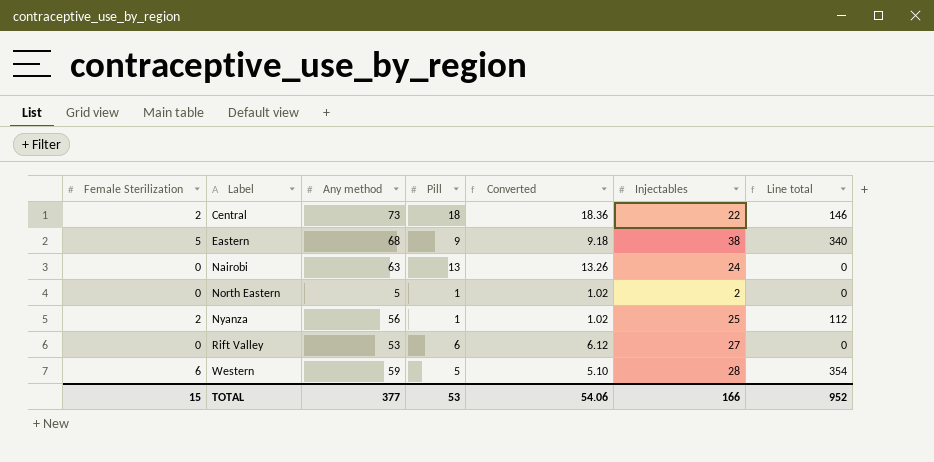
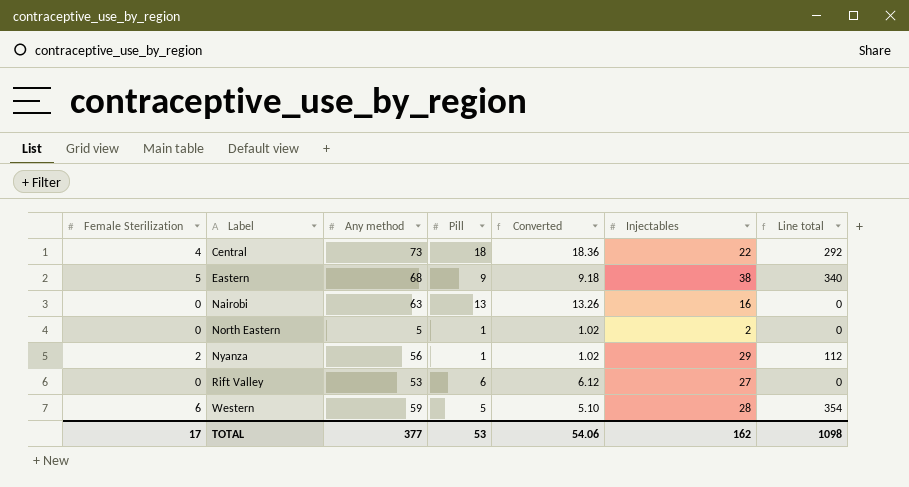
Central | Female Sterilization: 2 -> 4
Central | Line total: 146 -> 292
Nairobi | Injectables: 24 -> 16
Nyanza | Injectables: 25 -> 29
TOTAL | Female Sterilization: 15 -> 17
TOTAL | Injectables: 166 -> 162
TOTAL | Line total: 952 -> 1098

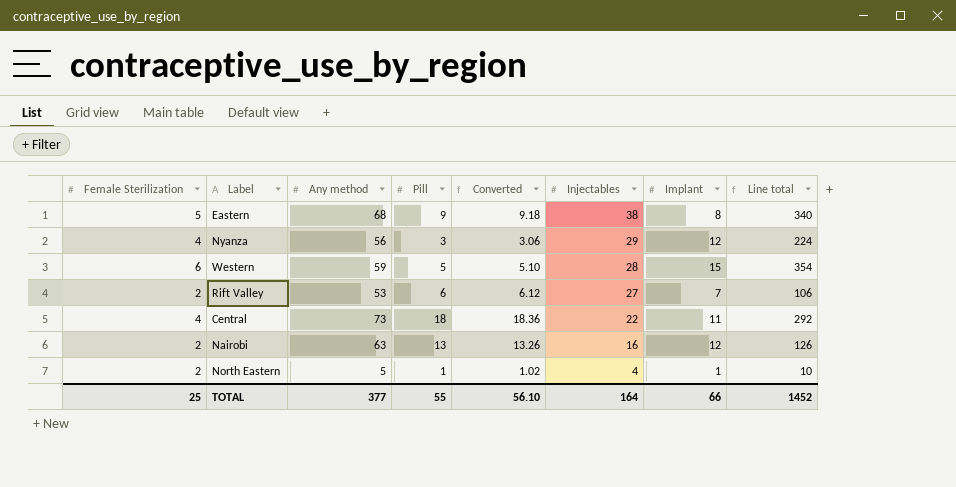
row order: Label ascending -> Injectables descending
column Implant | position: none -> 7
Nyanza | Female Sterilization: 2 -> 4
Nyanza | Pill: 1 -> 3
Nyanza | Converted: 1.02 -> 3.06
Nyanza | Line total: 112 -> 224
Rift Valley | Female Sterilization: 0 -> 2
Rift Valley | Line total: 0 -> 106
Nairobi | Female Sterilization: 0 -> 2
Nairobi | Line total: 0 -> 126
North Eastern | Female Sterilization: 0 -> 2
North Eastern | Injectables: 2 -> 4
North Eastern | Line total: 0 -> 10
TOTAL | Female Sterilization: 17 -> 25
TOTAL | Pill: 53 -> 55
TOTAL | Converted: 54.06 -> 56.10
TOTAL | Injectables: 162 -> 164
TOTAL | Line total: 1098 -> 1452

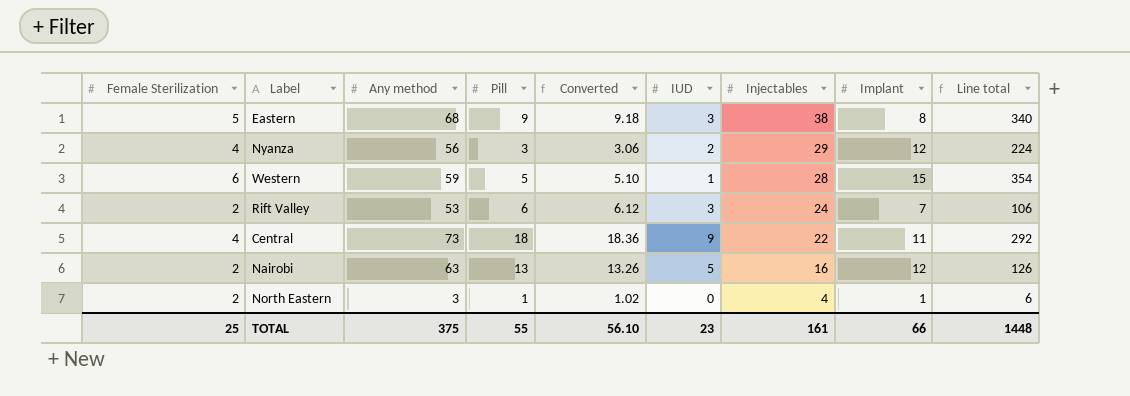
column IUD | position: none -> 6
Rift Valley | Injectables: 27 -> 24
North Eastern | Any method: 5 -> 3
North Eastern | Line total: 10 -> 6
TOTAL | Any method: 377 -> 375
TOTAL | Injectables: 164 -> 161
TOTAL | Line total: 1452 -> 1448

